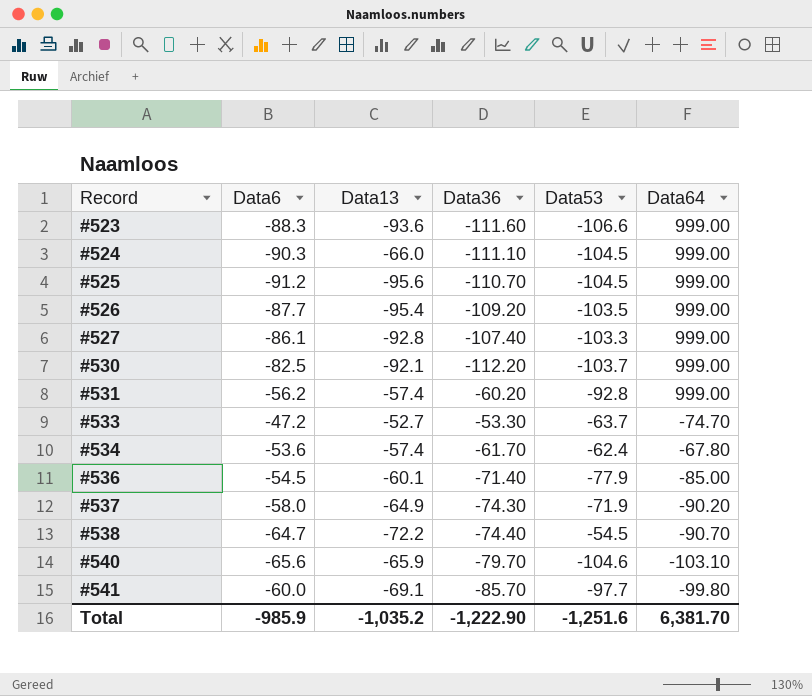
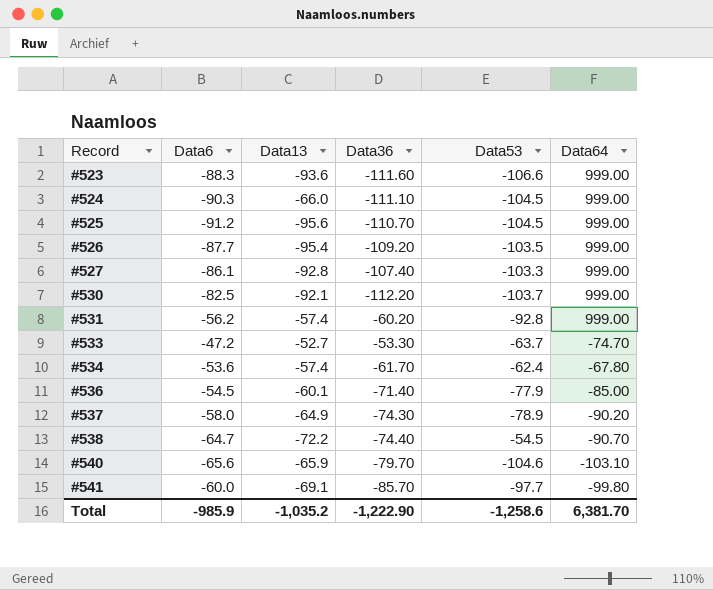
#537 | Data53: -71.9 -> -78.9
Total | Data53: -1,251.6 -> -1,258.6

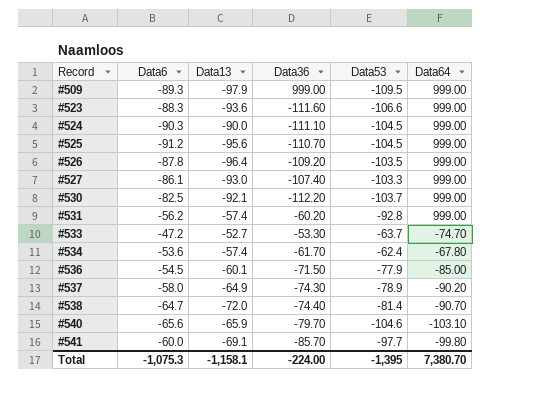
row #509: none -> -89.3 | -97.9 | 999.00 | -109.5 | 999.00
#524 | Data13: -66.0 -> -90.0
#526 | Data6: -87.7 -> -87.8
#526 | Data13: -95.4 -> -96.4
#527 | Data13: -92.8 -> -93.0
#536 | Data36: -71.40 -> -71.50
#538 | Data13: -72.2 -> -72.0
#538 | Data53: -54.5 -> -81.4
Total | Data6: -985.9 -> -1,075.3
Total | Data13: -1,035.2 -> -1,158.1
Total | Data36: -1,222.90 -> -224.00
Total | Data53: -1,258.6 -> -1,395
Total | Data64: 6,381.70 -> 7,380.70

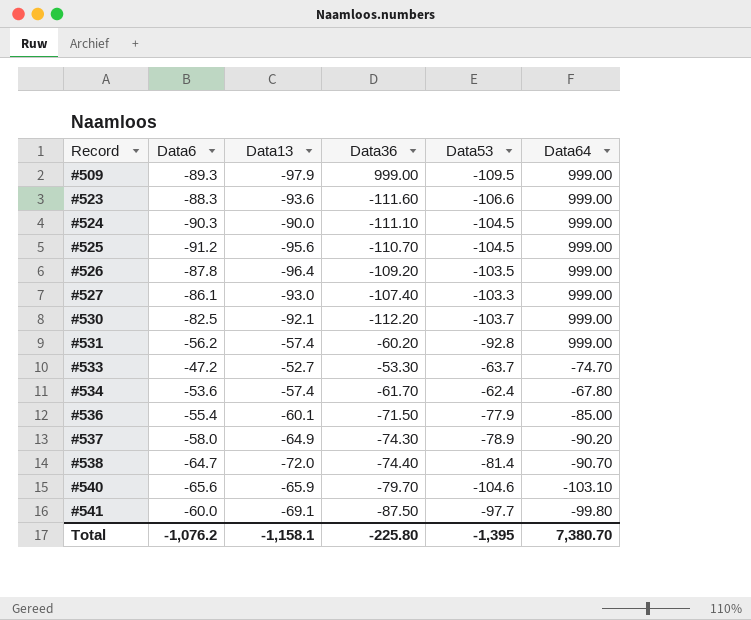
#536 | Data6: -54.5 -> -55.4
#541 | Data36: -85.70 -> -87.50
Total | Data6: -1,075.3 -> -1,076.2
Total | Data36: -224.00 -> -225.80

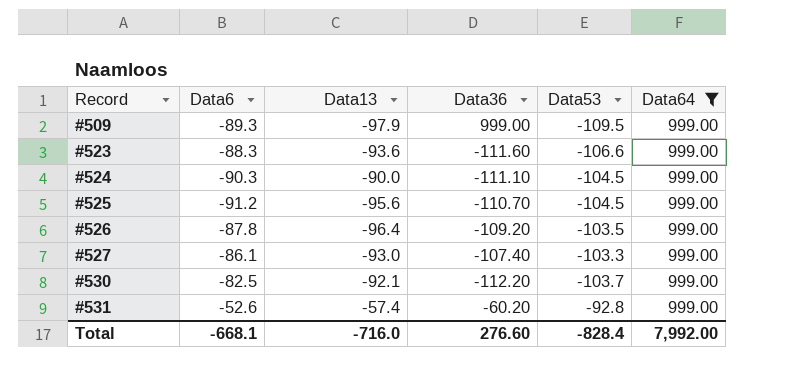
filter: none -> Data64 = 999.00
#531 | Data6: -56.2 -> -52.6
Total | Data6: -1,076.2 -> -668.1
Total | Data13: -1,158.1 -> -716.0
Total | Data36: -225.80 -> 276.60
Total | Data53: -1,395 -> -828.4
Total | Data64: 7,380.70 -> 7,992.00

